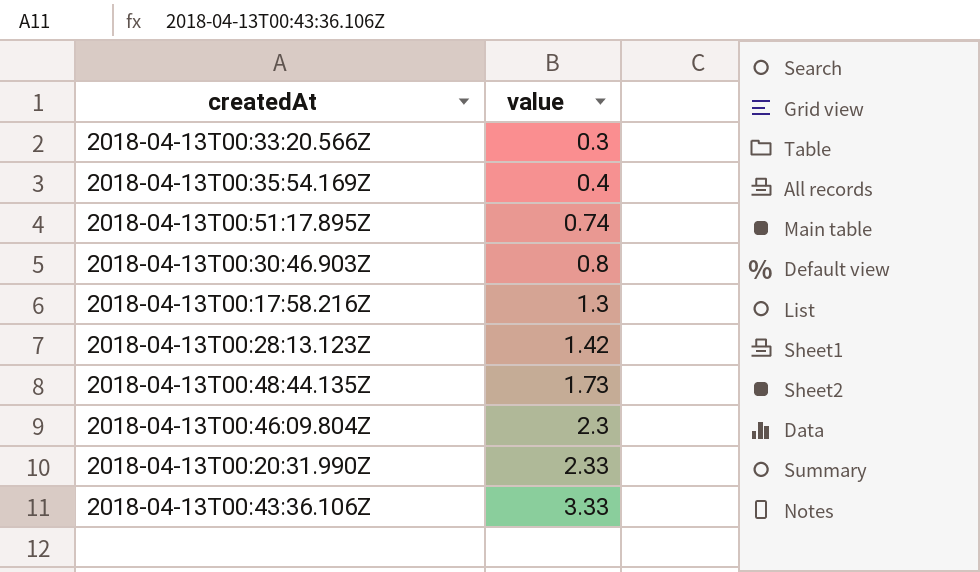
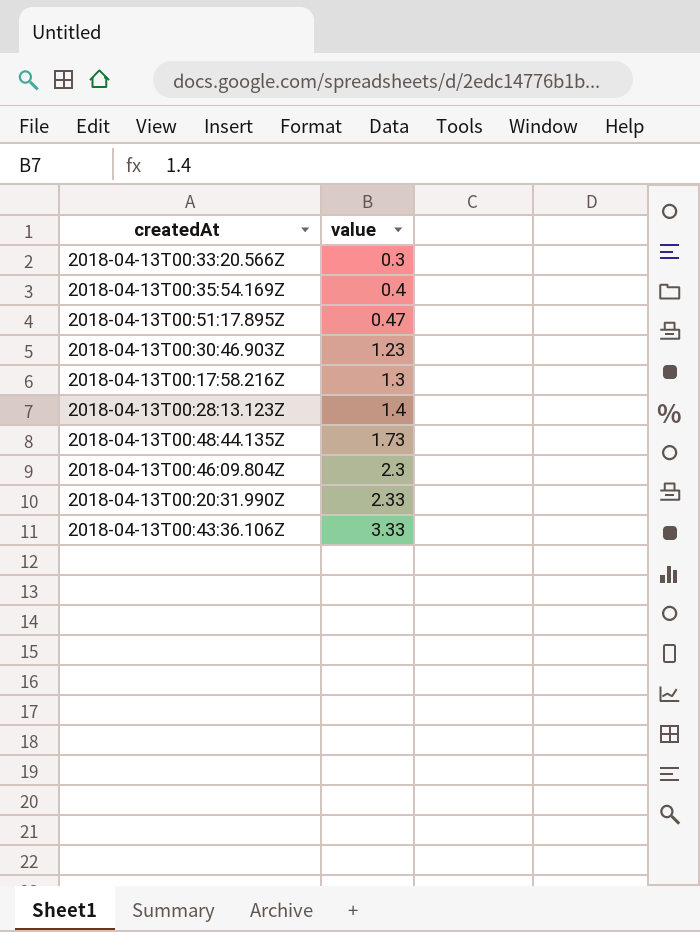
2018-04-13T00:51:17.895Z | value: 0.74 -> 0.47
2018-04-13T00:30:46.903Z | value: 0.8 -> 1.23
2018-04-13T00:28:13.123Z | value: 1.42 -> 1.4

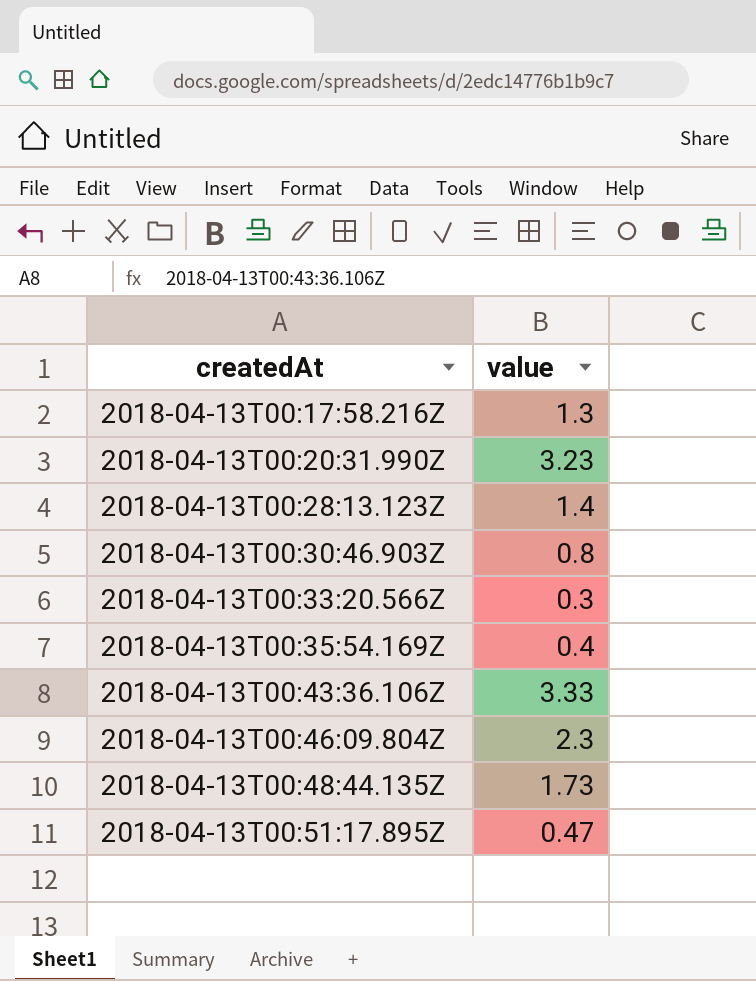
row order: value ascending -> createdAt ascending
2018-04-13T00:20:31.990Z | value: 2.33 -> 3.23
2018-04-13T00:30:46.903Z | value: 1.23 -> 0.8

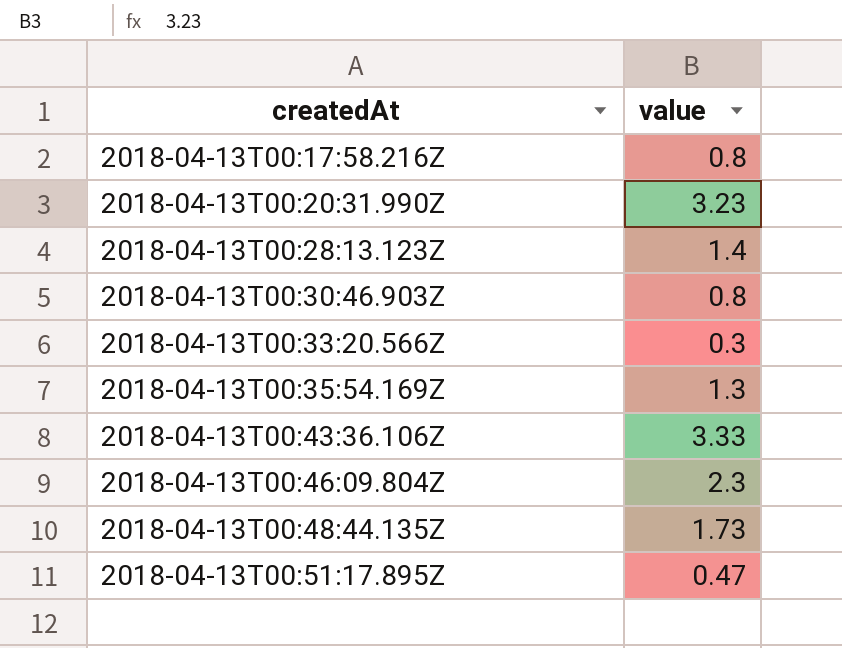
2018-04-13T00:17:58.216Z | value: 1.3 -> 0.8
2018-04-13T00:35:54.169Z | value: 0.4 -> 1.3

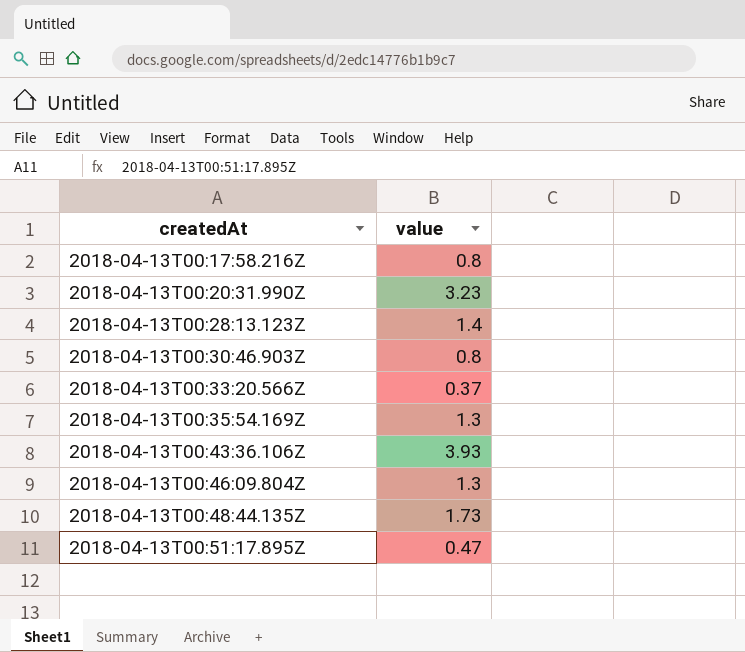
2018-04-13T00:33:20.566Z | value: 0.3 -> 0.37
2018-04-13T00:43:36.106Z | value: 3.33 -> 3.93
2018-04-13T00:46:09.804Z | value: 2.3 -> 1.3

